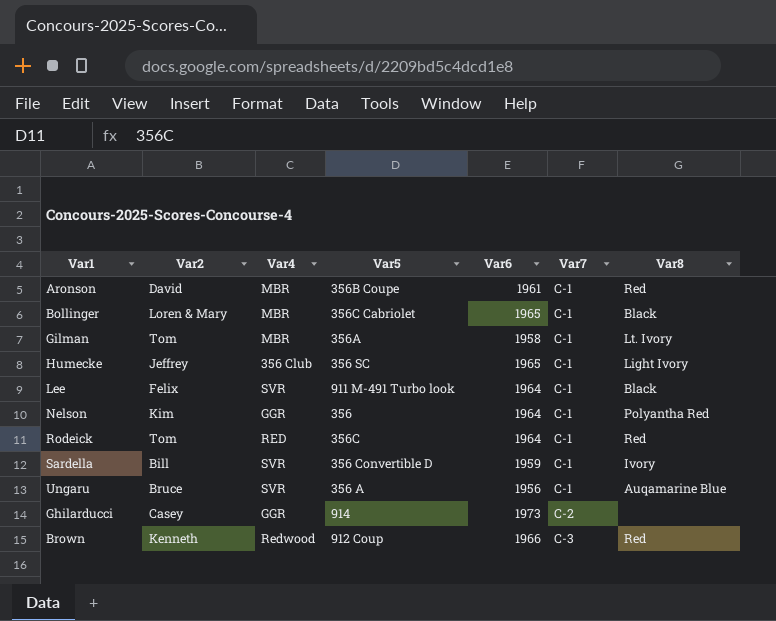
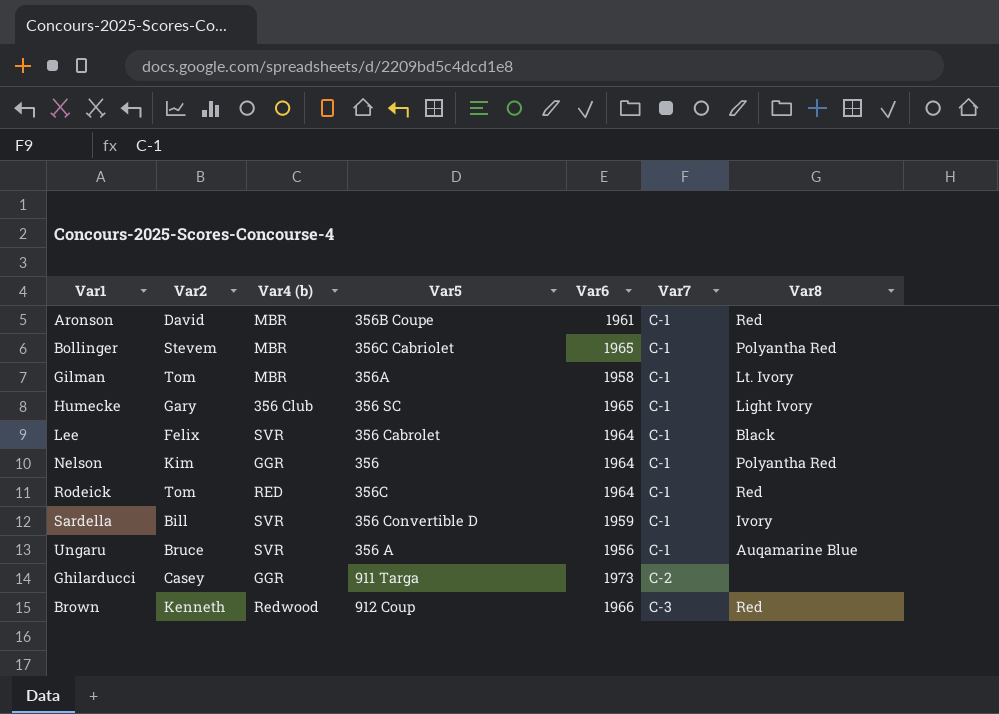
column name: Var4 -> Var4 (b)
Bollinger | Var2: Loren & Mary -> Stevem
Bollinger | Var8: Black -> Polyantha Red
Humecke | Var2: Jeffrey -> Gary
Lee | Var5: 911 M-491 Turbo look -> 356 Cabrolet
Ghilarducci | Var5: 914 -> 911 Targa

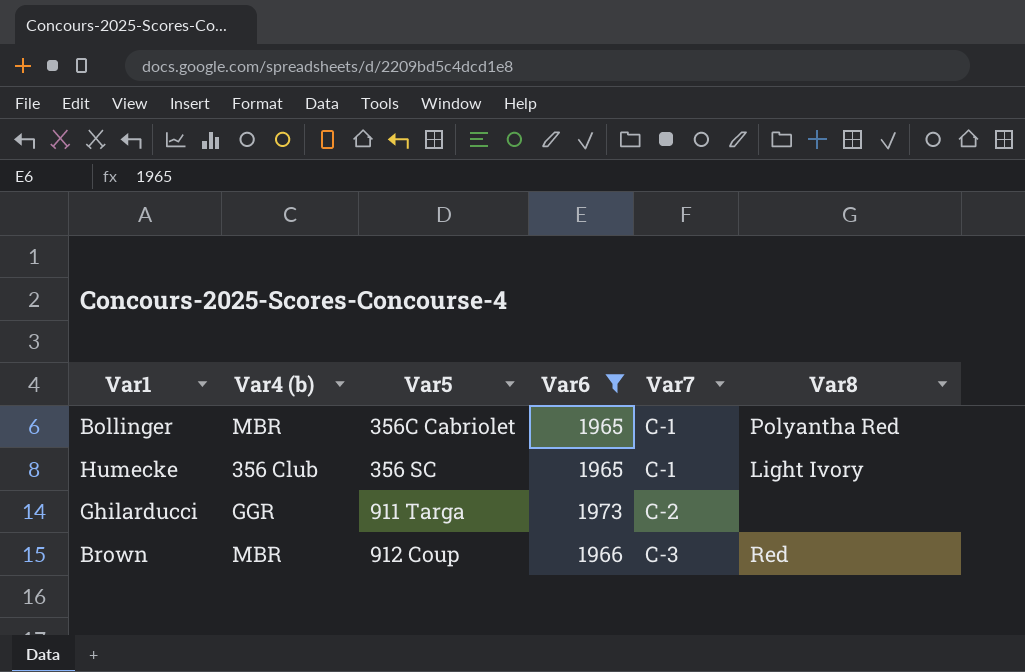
filter: none -> Var6 >= 1965
column Var2 | position: 2 -> none
Brown | Var4 (b): Redwood -> MBR

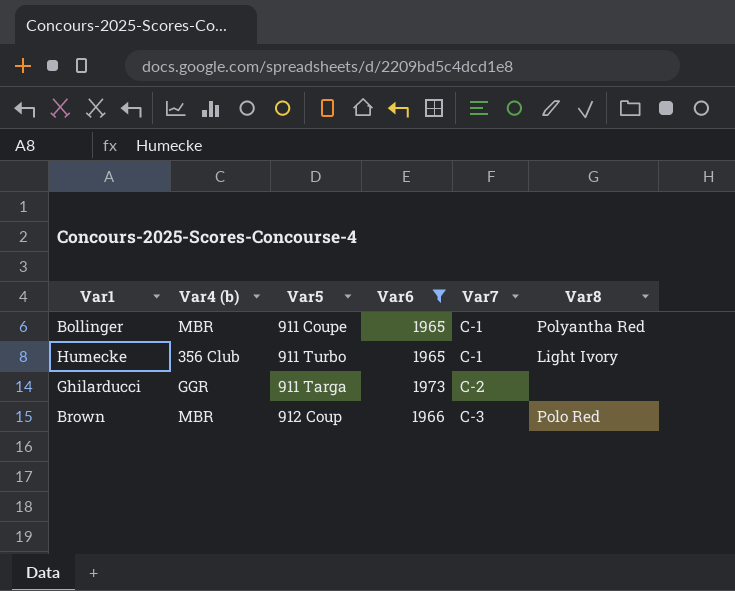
Bollinger | Var5: 356C Cabriolet -> 911 Coupe
Humecke | Var5: 356 SC -> 911 Turbo
Brown | Var8: Red -> Polo Red

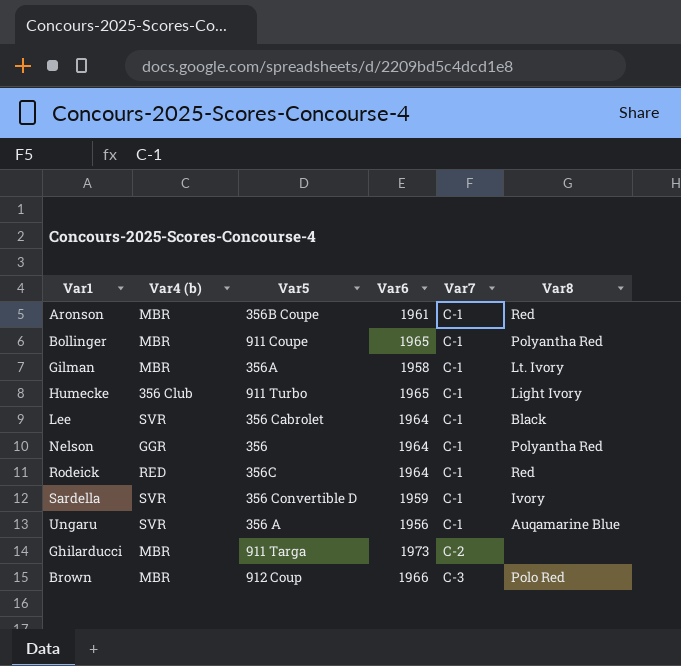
filter: Var6 >= 1965 -> none
Ghilarducci | Var4 (b): GGR -> MBR

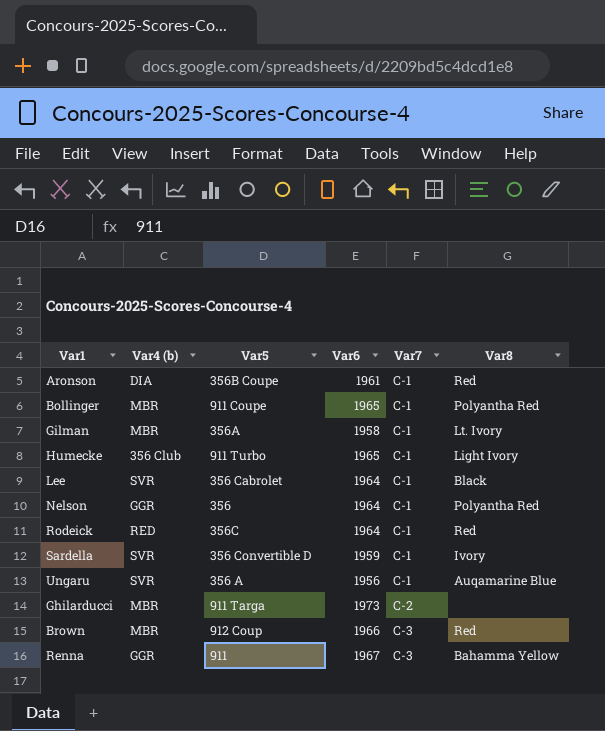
Aronson | Var4 (b): MBR -> DIA
Brown | Var8: Polo Red -> Red
row Renna: none -> GGR | 911 | 1967 | C-3 | Bahamma Yellow

